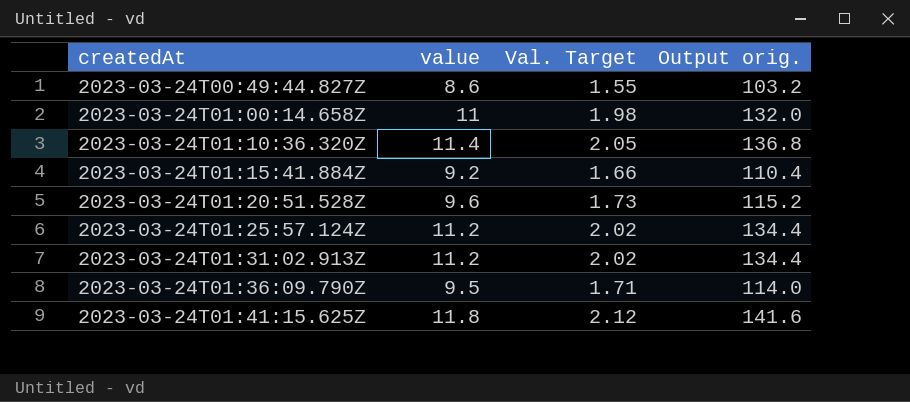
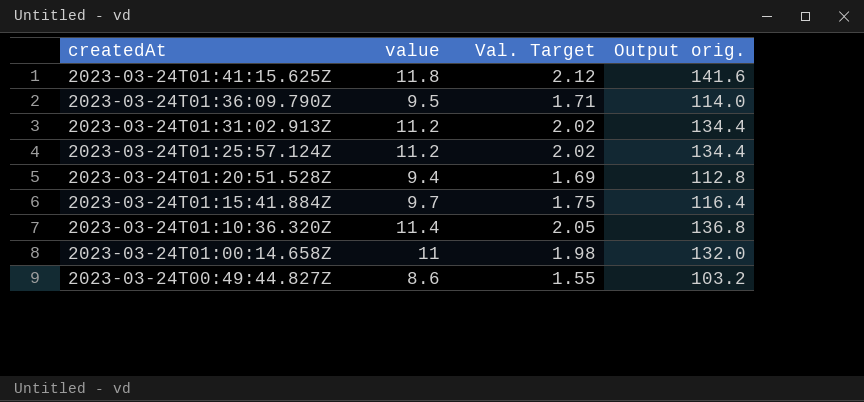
row order: createdAt ascending -> createdAt descending
2023-03-24T01:20:51.528Z | value: 9.6 -> 9.4
2023-03-24T01:20:51.528Z | Val. Target: 1.73 -> 1.69
2023-03-24T01:20:51.528Z | Output orig.: 115.2 -> 112.8
2023-03-24T01:15:41.884Z | value: 9.2 -> 9.7
2023-03-24T01:15:41.884Z | Val. Target: 1.66 -> 1.75
2023-03-24T01:15:41.884Z | Output orig.: 110.4 -> 116.4

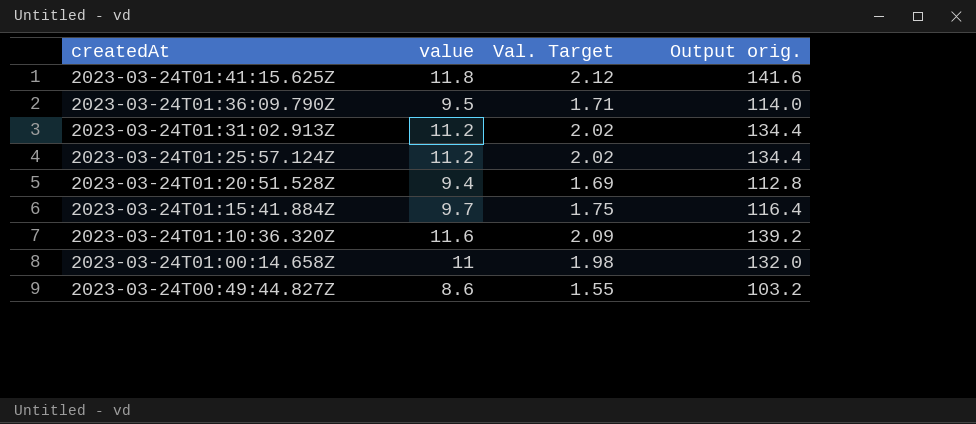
2023-03-24T01:10:36.320Z | value: 11.4 -> 11.6
2023-03-24T01:10:36.320Z | Val. Target: 2.05 -> 2.09
2023-03-24T01:10:36.320Z | Output orig.: 136.8 -> 139.2

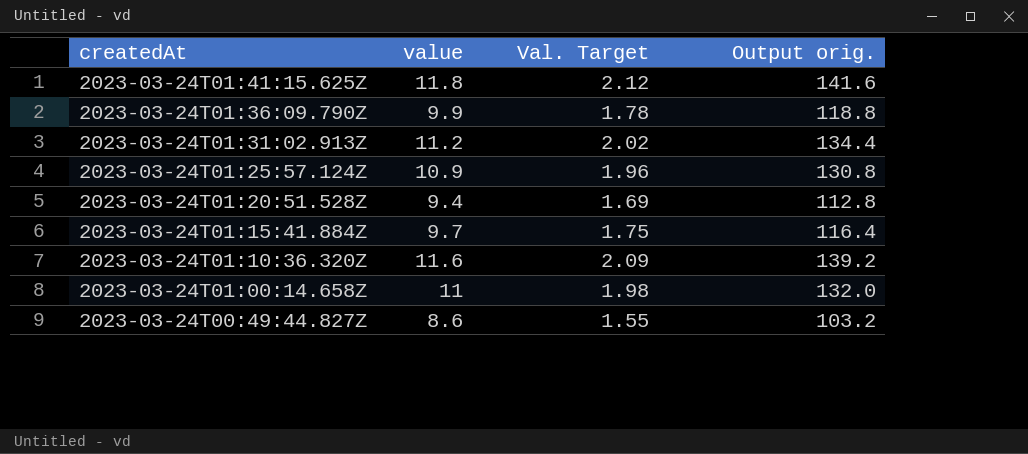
2023-03-24T01:36:09.790Z | value: 9.5 -> 9.9
2023-03-24T01:36:09.790Z | Val. Target: 1.71 -> 1.78
2023-03-24T01:36:09.790Z | Output orig.: 114.0 -> 118.8
2023-03-24T01:25:57.124Z | value: 11.2 -> 10.9
2023-03-24T01:25:57.124Z | Val. Target: 2.02 -> 1.96
2023-03-24T01:25:57.124Z | Output orig.: 134.4 -> 130.8

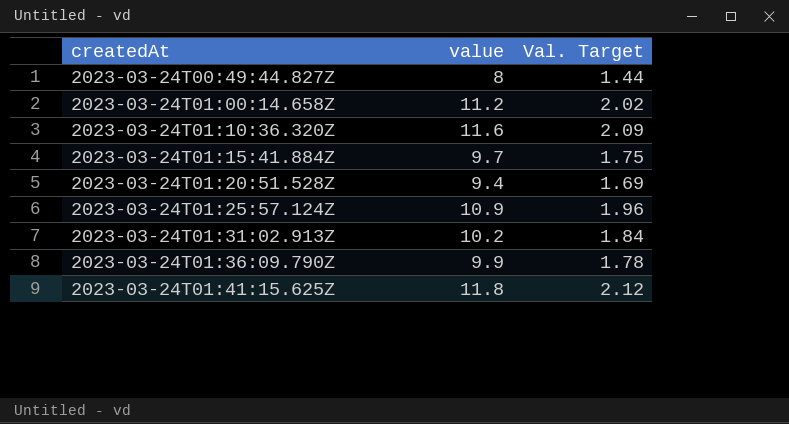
row order: createdAt descending -> createdAt ascending
column Output orig. | formula: [value] * 12 -> none
2023-03-24T00:49:44.827Z | value: 8.6 -> 8
2023-03-24T00:49:44.827Z | Val. Target: 1.55 -> 1.44
2023-03-24T01:00:14.658Z | value: 11 -> 11.2
2023-03-24T01:00:14.658Z | Val. Target: 1.98 -> 2.02
2023-03-24T01:31:02.913Z | value: 11.2 -> 10.2
2023-03-24T01:31:02.913Z | Val. Target: 2.02 -> 1.84

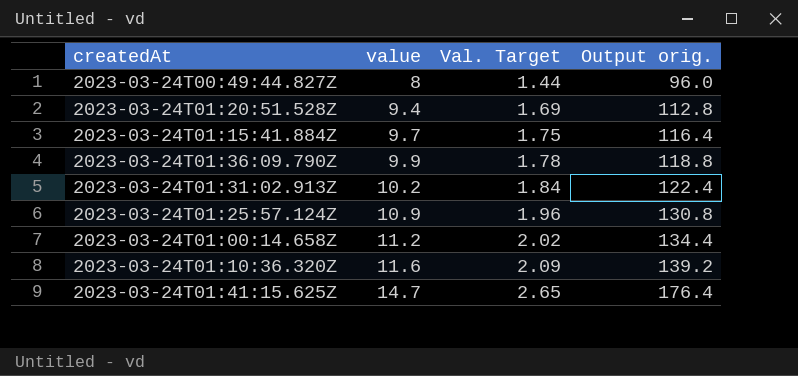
row order: createdAt ascending -> value ascending
column Output orig. | formula: none -> [value] * 12
2023-03-24T01:41:15.625Z | value: 11.8 -> 14.7
2023-03-24T01:41:15.625Z | Val. Target: 2.12 -> 2.65

